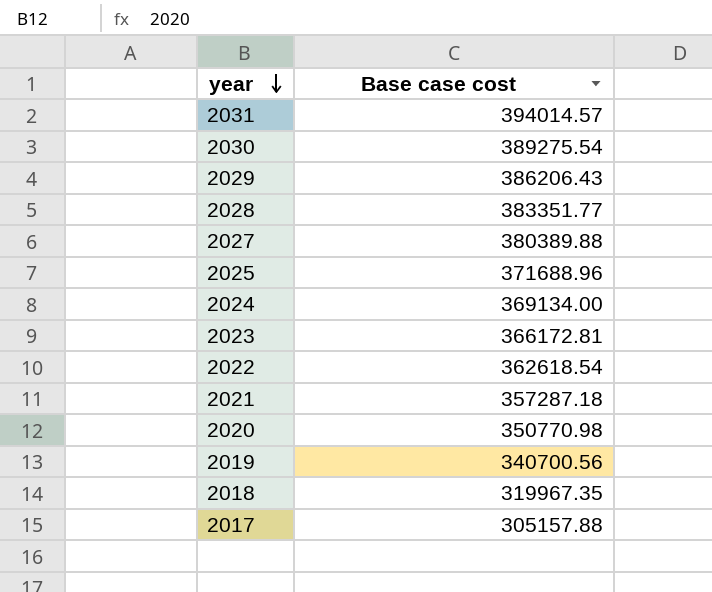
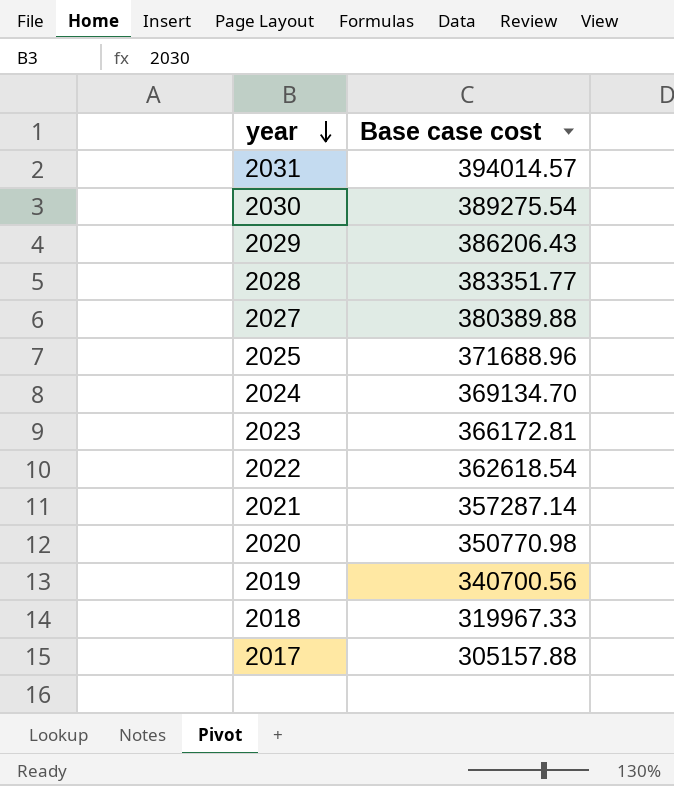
2024 | Base case cost: 369134.00 -> 369134.70
2021 | Base case cost: 357287.18 -> 357287.14
2018 | Base case cost: 319967.35 -> 319967.33

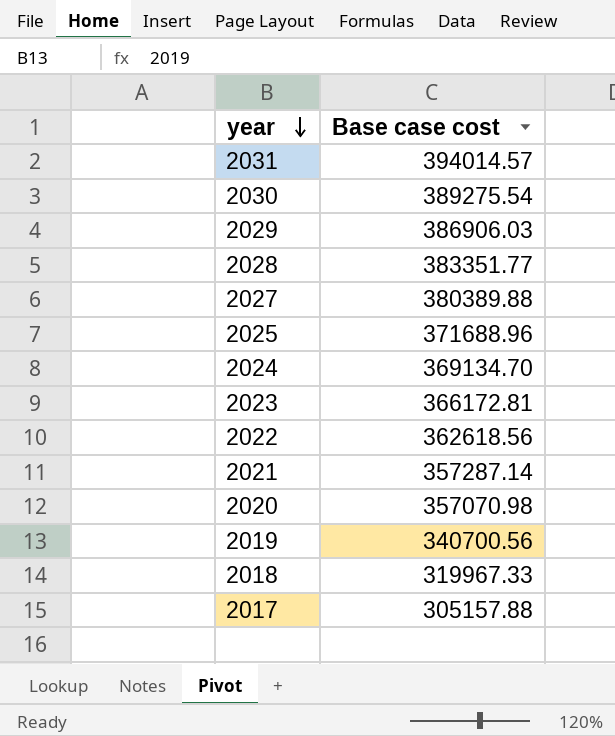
2029 | Base case cost: 386206.43 -> 386906.03
2022 | Base case cost: 362618.54 -> 362618.56
2020 | Base case cost: 350770.98 -> 357070.98

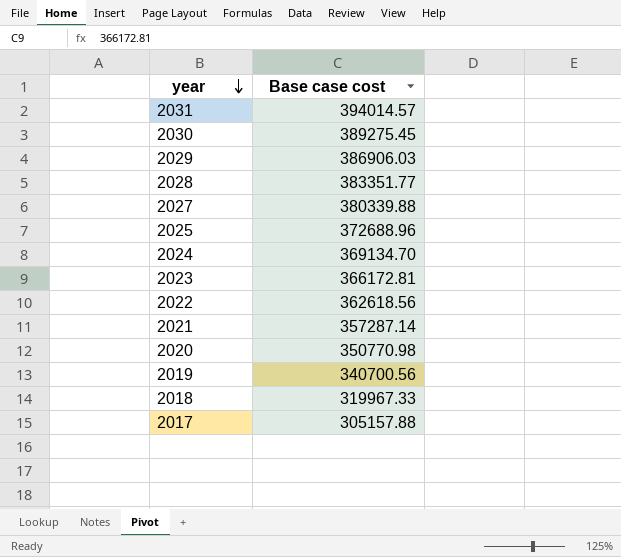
2030 | Base case cost: 389275.54 -> 389275.45
2027 | Base case cost: 380389.88 -> 380339.88
2025 | Base case cost: 371688.96 -> 372688.96
2020 | Base case cost: 357070.98 -> 350770.98

